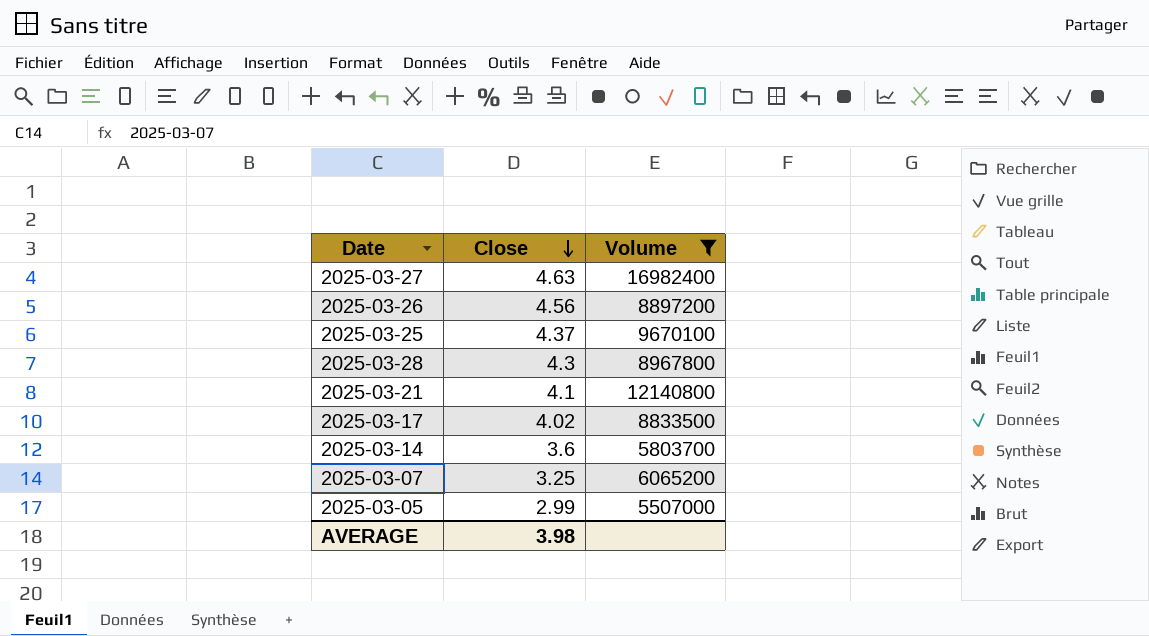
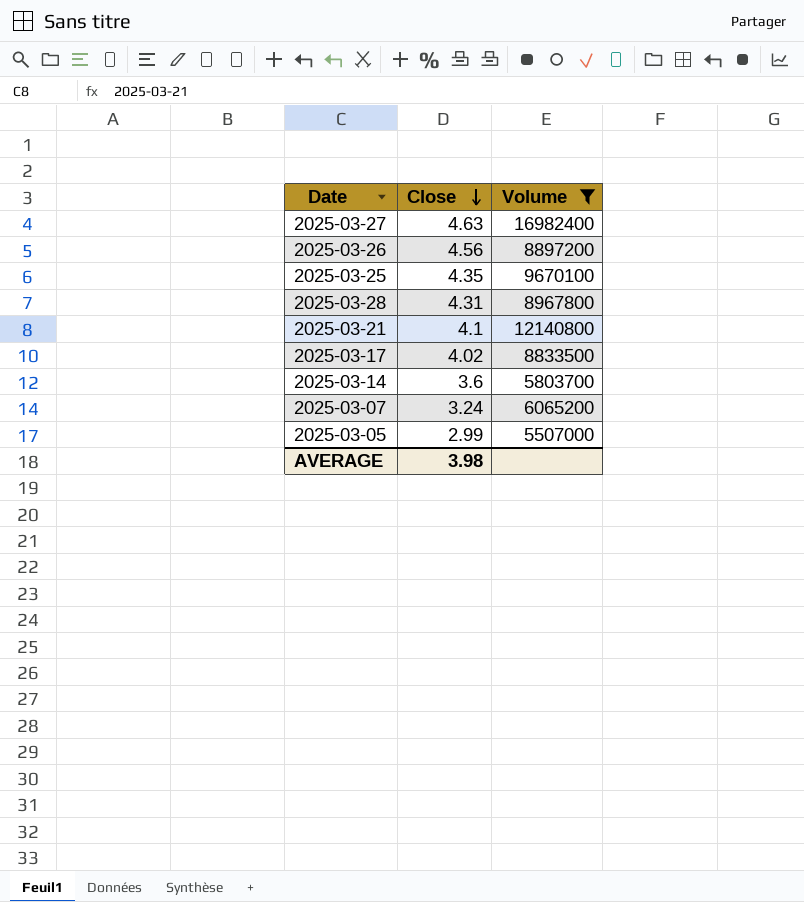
2025-03-25 | Close: 4.37 -> 4.35
2025-03-28 | Close: 4.3 -> 4.31
2025-03-07 | Close: 3.25 -> 3.24

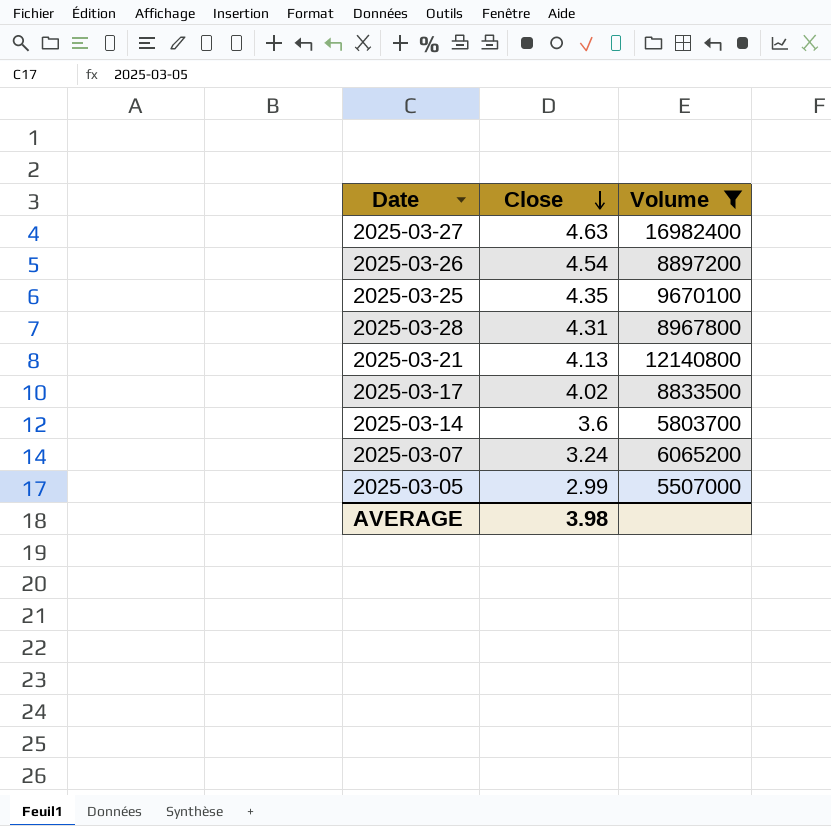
2025-03-26 | Close: 4.56 -> 4.54
2025-03-21 | Close: 4.1 -> 4.13

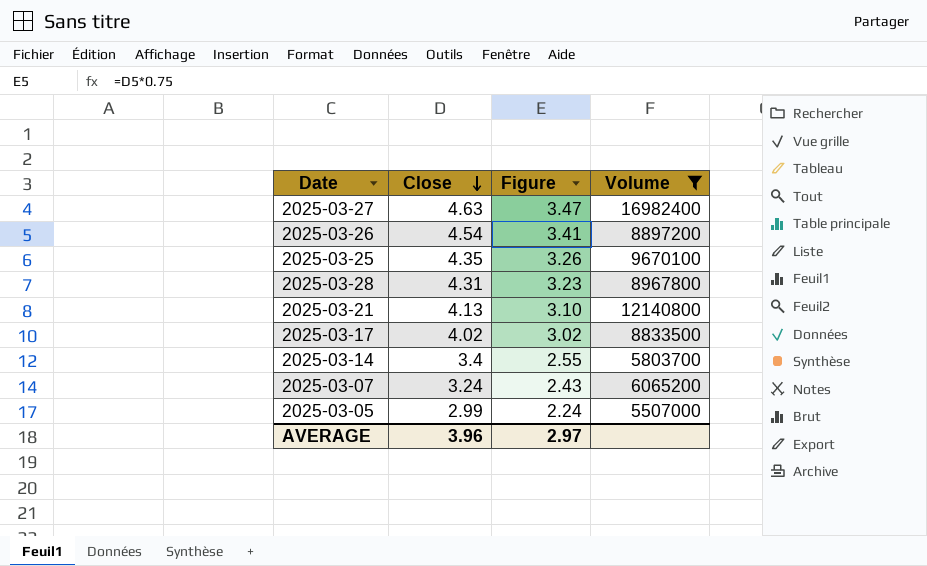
column Figure | formula: none -> [Close] * 0.75
2025-03-14 | Close: 3.6 -> 3.4
AVERAGE | Close: 3.98 -> 3.96

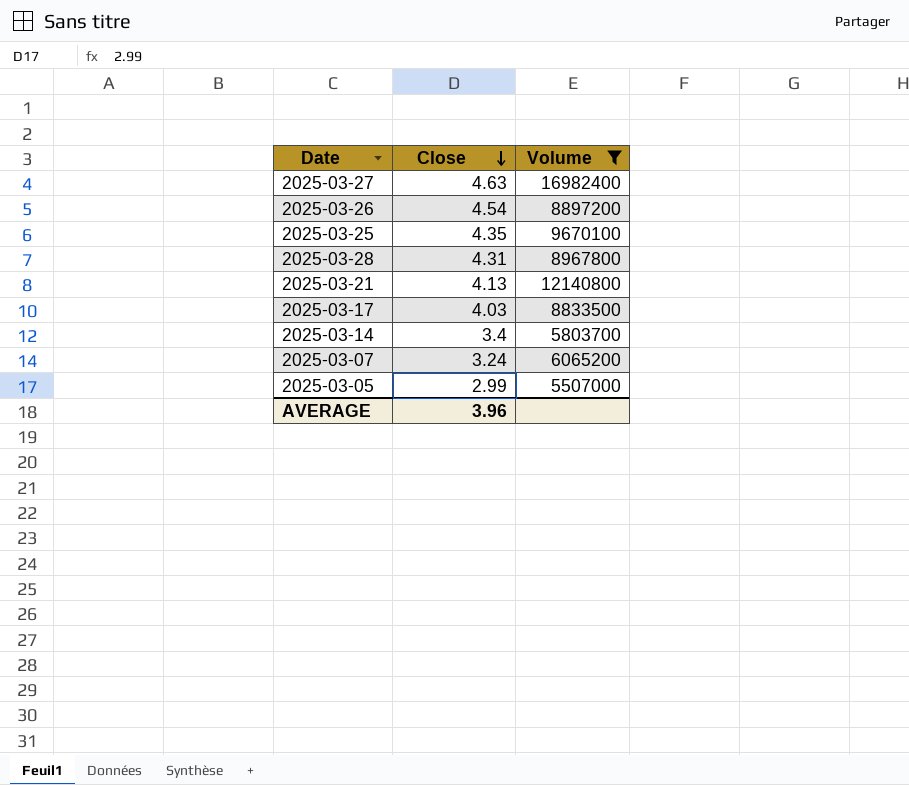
column Figure | formula: [Close] * 0.75 -> none
2025-03-17 | Close: 4.02 -> 4.03

